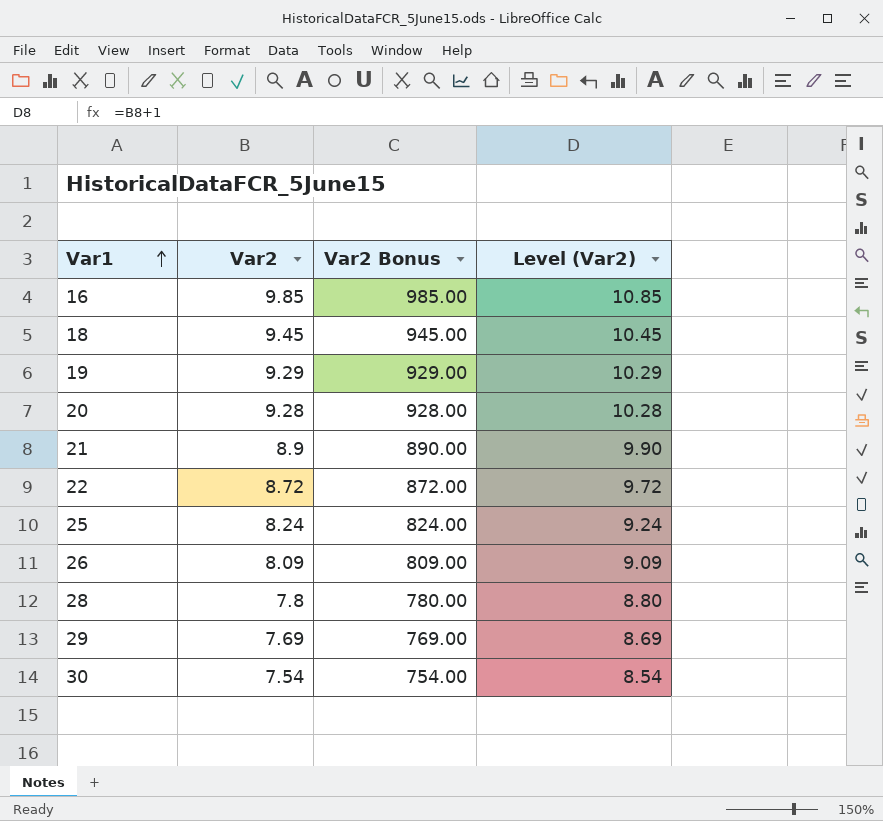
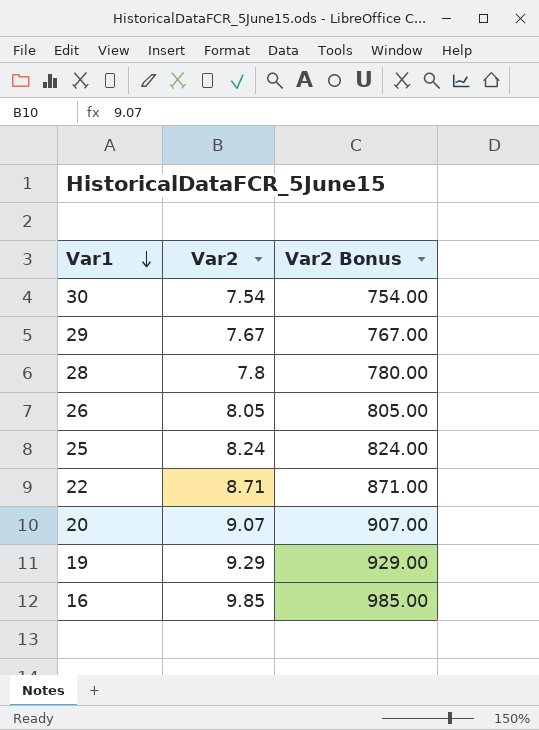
row order: Var1 ascending -> Var1 descending
column Level (Var2) | formula: [Var2] + 1 -> none
row 18: 9.45 | 945.00 | 10.45 -> none
row 21: 8.9 | 890.00 | 9.90 -> none
29 | Var2: 7.69 -> 7.67
29 | Var2 Bonus: 769.00 -> 767.00
26 | Var2: 8.09 -> 8.05
26 | Var2 Bonus: 809.00 -> 805.00
22 | Var2: 8.72 -> 8.71
22 | Var2 Bonus: 872.00 -> 871.00
20 | Var2: 9.28 -> 9.07
20 | Var2 Bonus: 928.00 -> 907.00

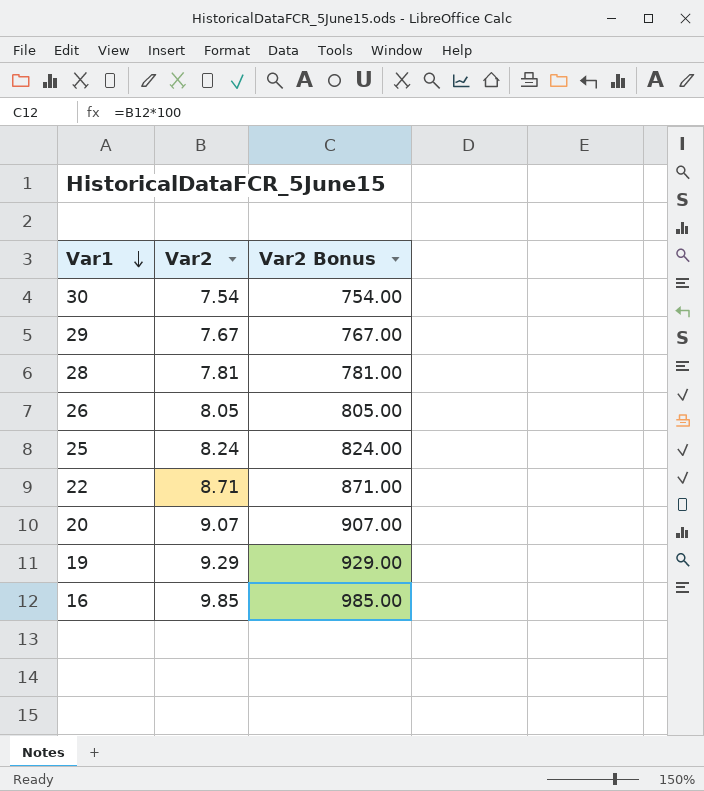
28 | Var2: 7.8 -> 7.81
28 | Var2 Bonus: 780.00 -> 781.00

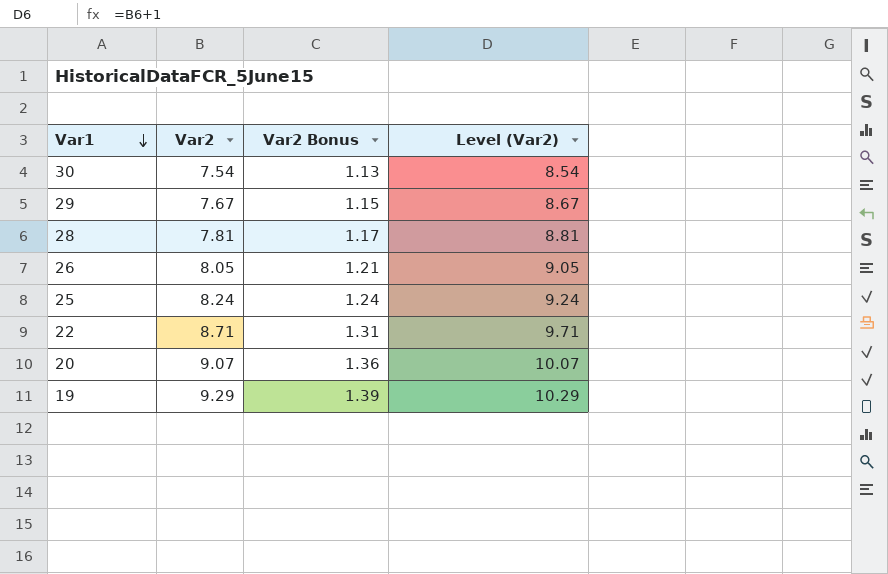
column Var2 Bonus | formula: [Var2] * 100 -> [Var2] * 0.15
column Level (Var2) | formula: none -> [Var2] + 1
row 16: 9.85 | 985.00 -> none

